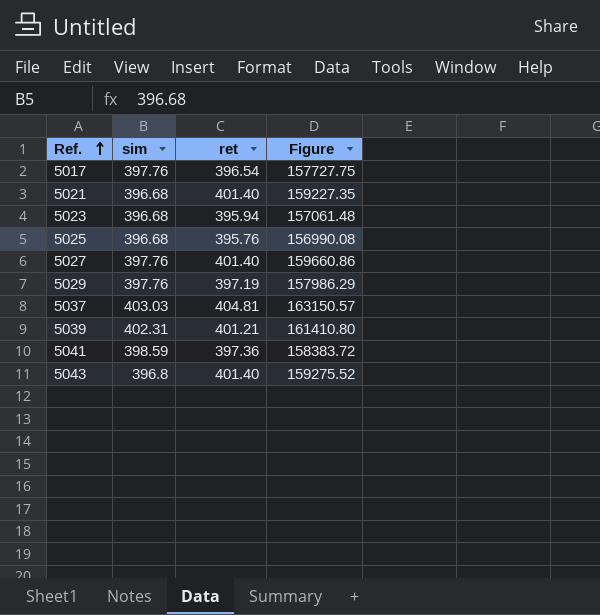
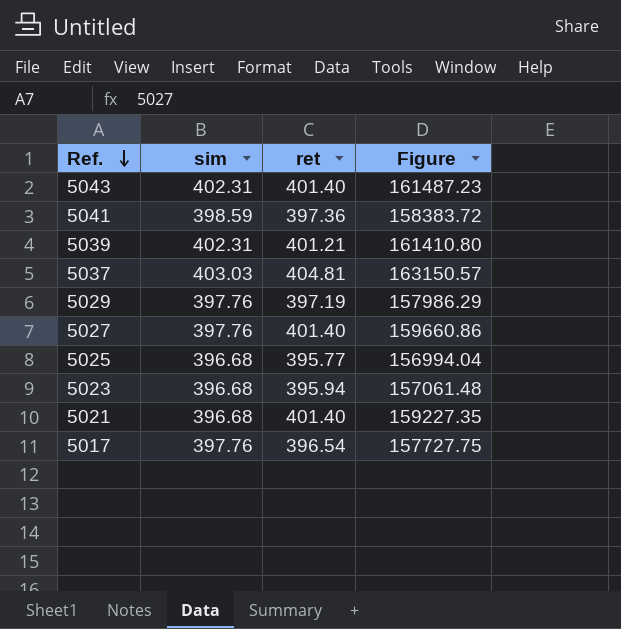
row order: Ref. ascending -> Ref. descending
5043 | sim: 396.8 -> 402.31
5043 | Figure: 159275.52 -> 161487.23
5025 | ret: 395.76 -> 395.77
5025 | Figure: 156990.08 -> 156994.04

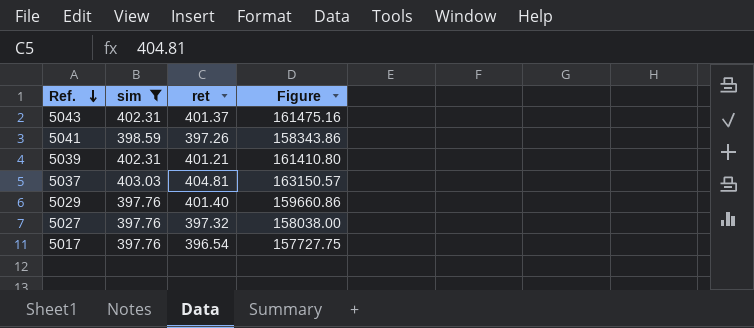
filter: none -> sim != 396.68
5043 | ret: 401.40 -> 401.37
5043 | Figure: 161487.23 -> 161475.16
5041 | ret: 397.36 -> 397.26
5041 | Figure: 158383.72 -> 158343.86
5029 | ret: 397.19 -> 401.40
5029 | Figure: 157986.29 -> 159660.86
5027 | ret: 401.40 -> 397.32
5027 | Figure: 159660.86 -> 158038.00

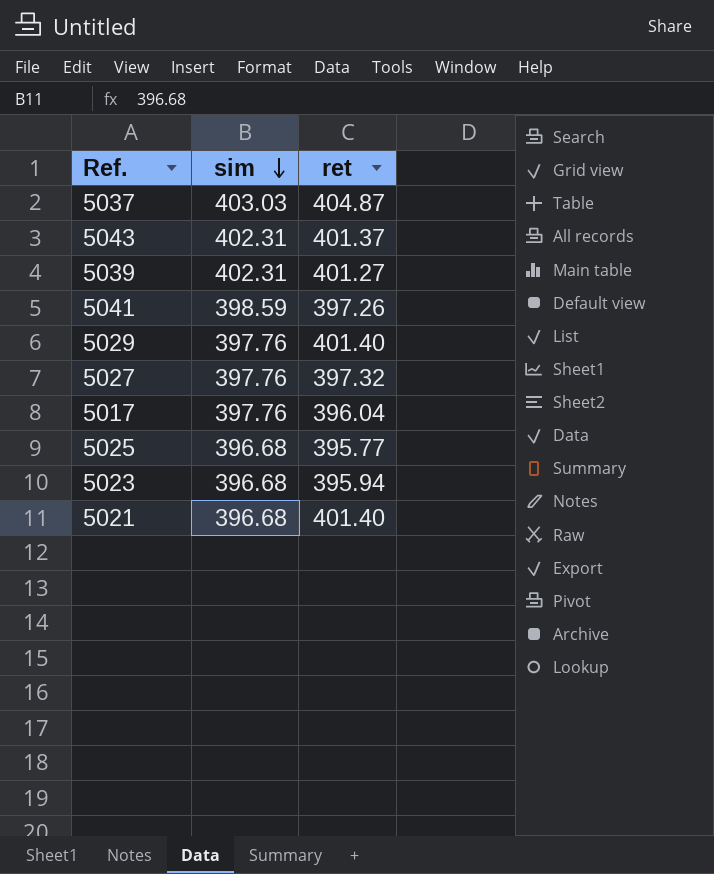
filter: sim != 396.68 -> none
row order: Ref. descending -> sim descending
column Figure | formula: [sim] * [ret] -> none
5037 | ret: 404.81 -> 404.87
5039 | ret: 401.21 -> 401.27
5017 | ret: 396.54 -> 396.04

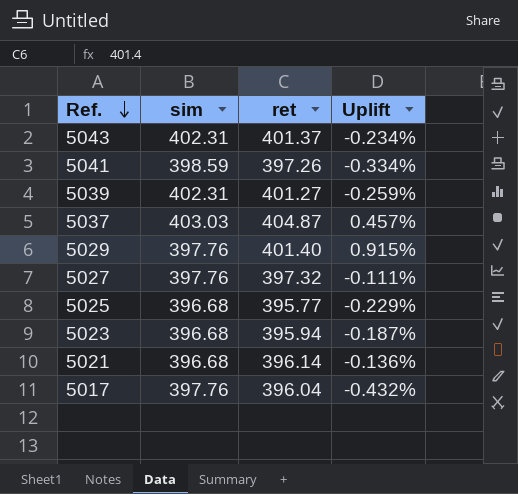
row order: sim descending -> Ref. descending
column Uplift | formula: none -> ([ret] - [sim]) / [sim]
5021 | ret: 401.40 -> 396.14

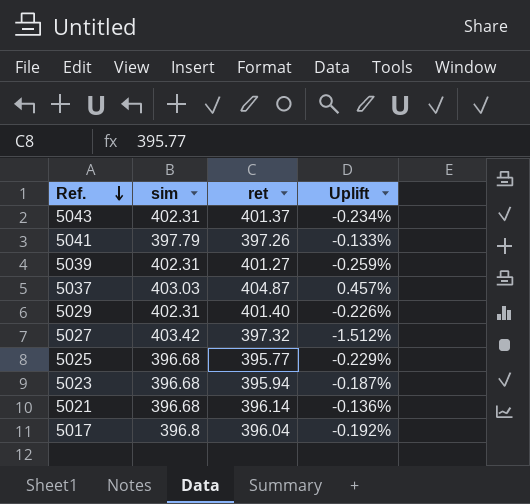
5041 | sim: 398.59 -> 397.79
5041 | Uplift: -0.334% -> -0.133%
5029 | sim: 397.76 -> 402.31
5029 | Uplift: 0.915% -> -0.226%
5027 | sim: 397.76 -> 403.42
5027 | Uplift: -0.111% -> -1.512%
5017 | sim: 397.76 -> 396.8
5017 | Uplift: -0.432% -> -0.192%

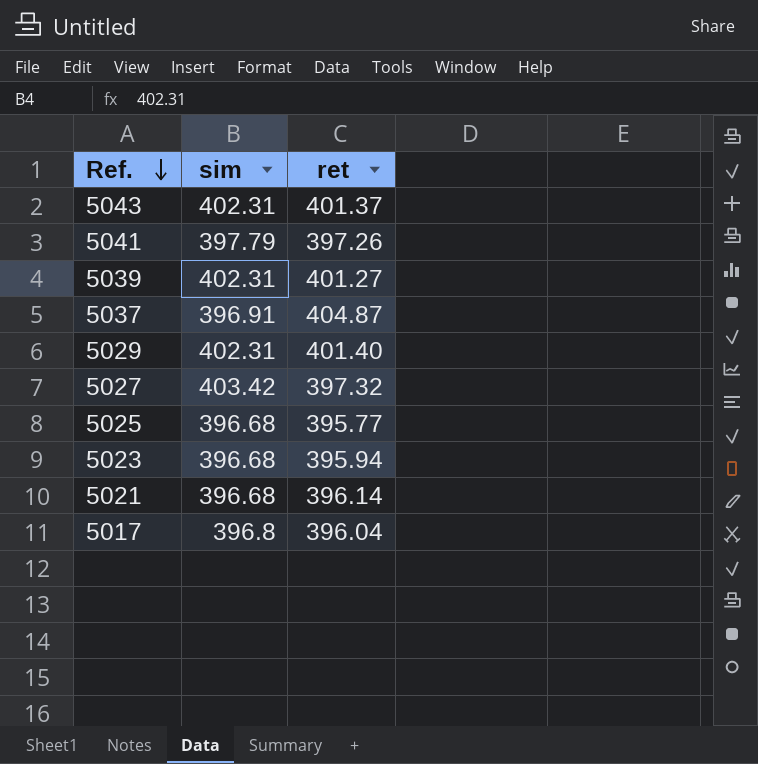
column Uplift | formula: ([ret] - [sim]) / [sim] -> none
5037 | sim: 403.03 -> 396.91

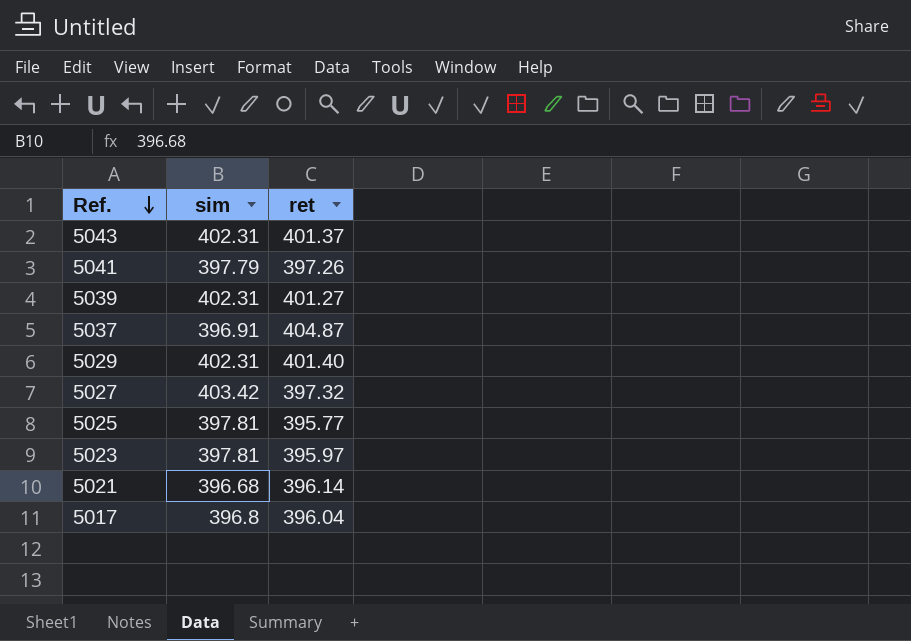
5025 | sim: 396.68 -> 397.81
5023 | sim: 396.68 -> 397.81
5023 | ret: 395.94 -> 395.97

